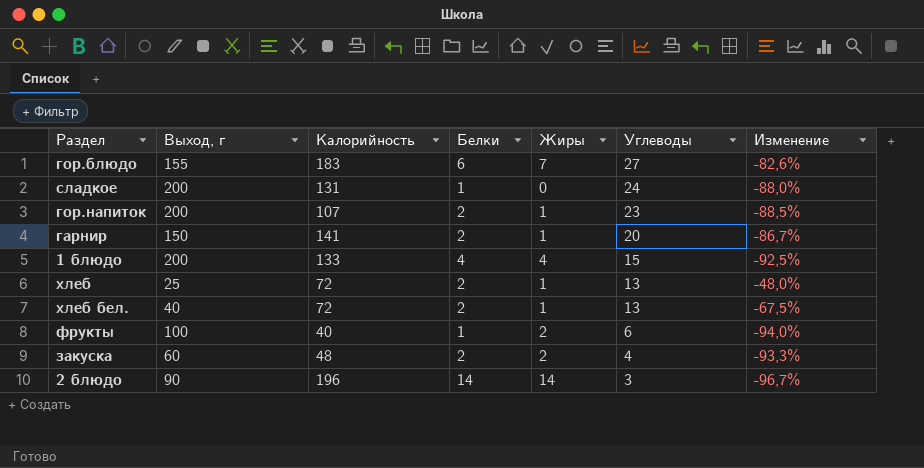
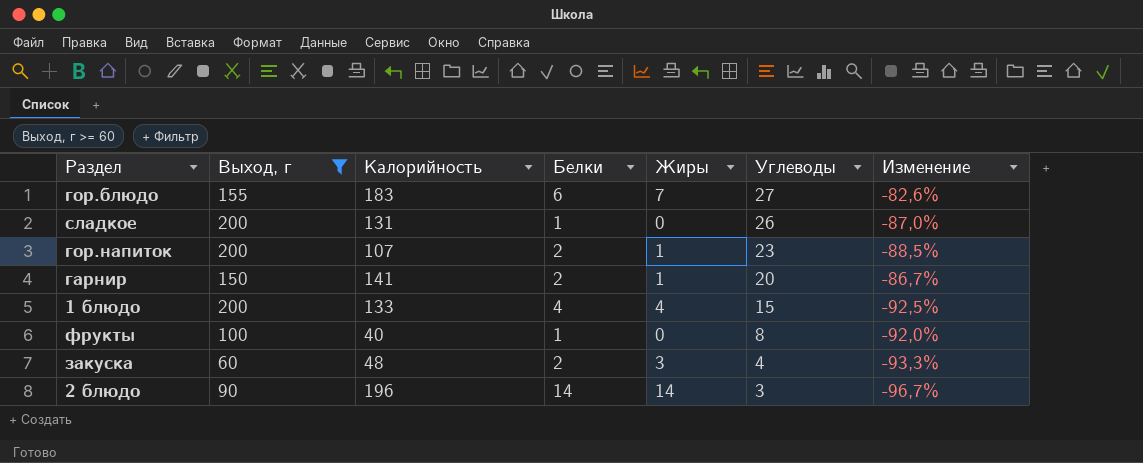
filter: none -> Выход, г >= 60
сладкое | Углеводы: 24 -> 26
сладкое | Изменение: -88,0% -> -87,0%
фрукты | Жиры: 2 -> 0
фрукты | Углеводы: 6 -> 8
фрукты | Изменение: -94,0% -> -92,0%
закуска | Жиры: 2 -> 3

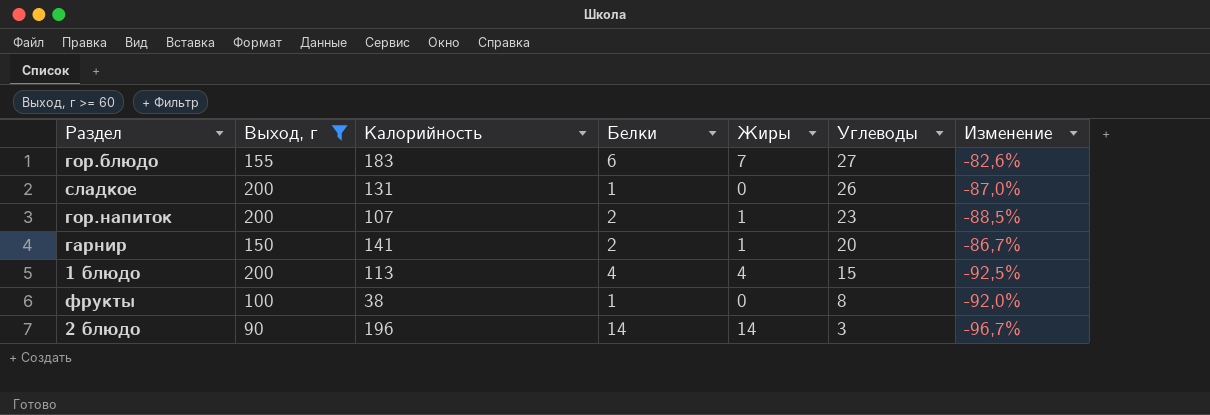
row закуска: 60 | 48 | 2 | 3 | 4 | -93,3% -> none
1 блюдо | Калорийность: 133 -> 113
фрукты | Калорийность: 40 -> 38

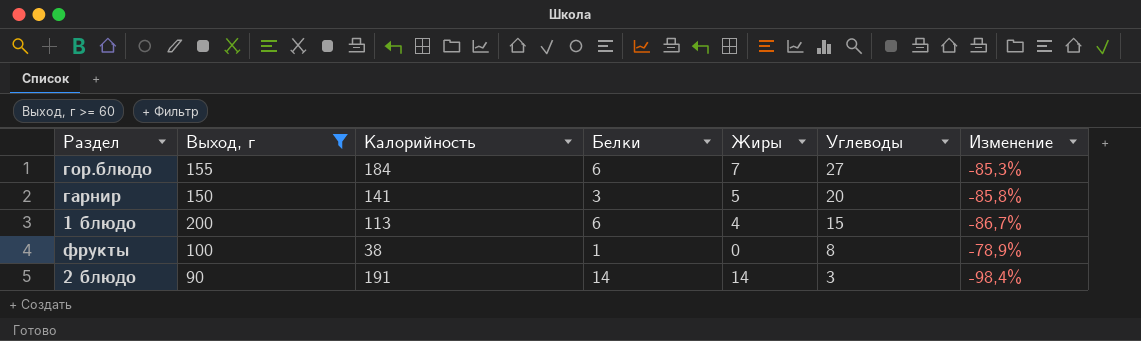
column Изменение | formula: ([Углеводы] - [Выход, г]) / [Выход, г] -> ([Углеводы] - [Калорийность]) / [Калорийность]
row сладкое: 200 | 131 | 1 | 0 | 26 | -87,0% -> none
row гор.напиток: 200 | 107 | 2 | 1 | 23 | -88,5% -> none
гор.блюдо | Калорийность: 183 -> 184
гарнир | Белки: 2 -> 3
гарнир | Жиры: 1 -> 5
1 блюдо | Белки: 4 -> 6
2 блюдо | Калорийность: 196 -> 191

